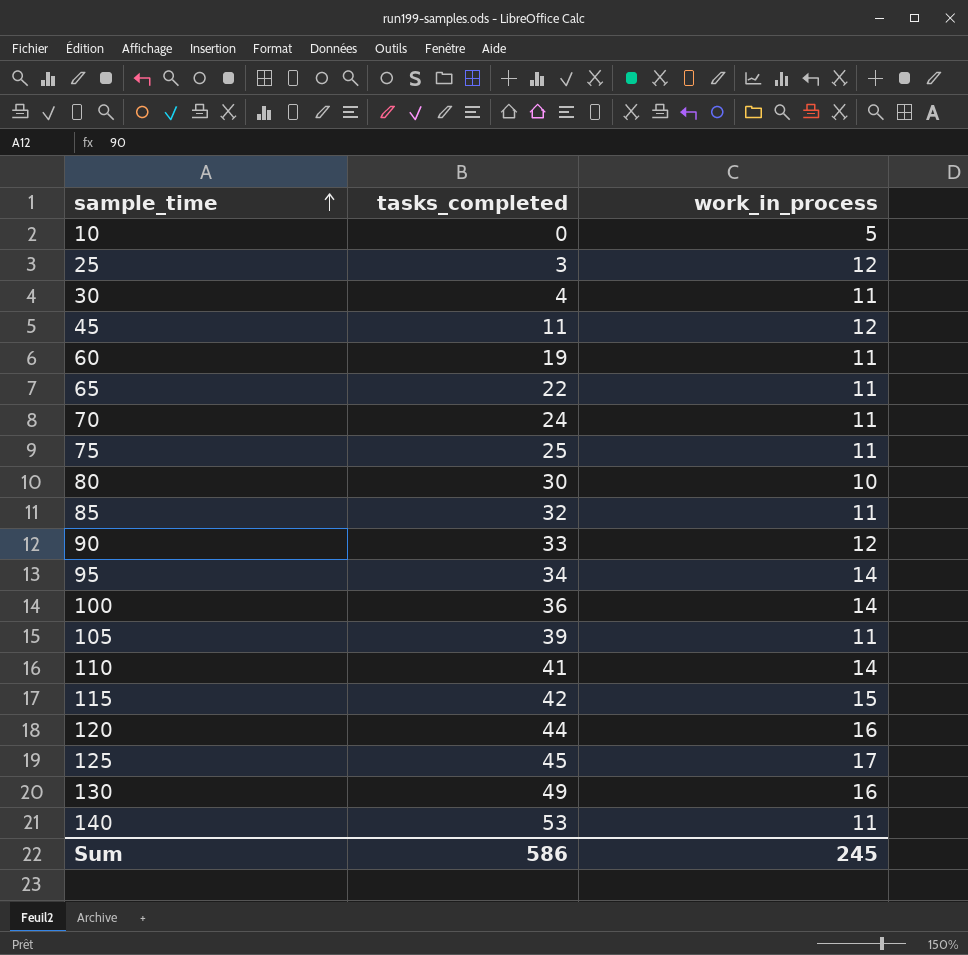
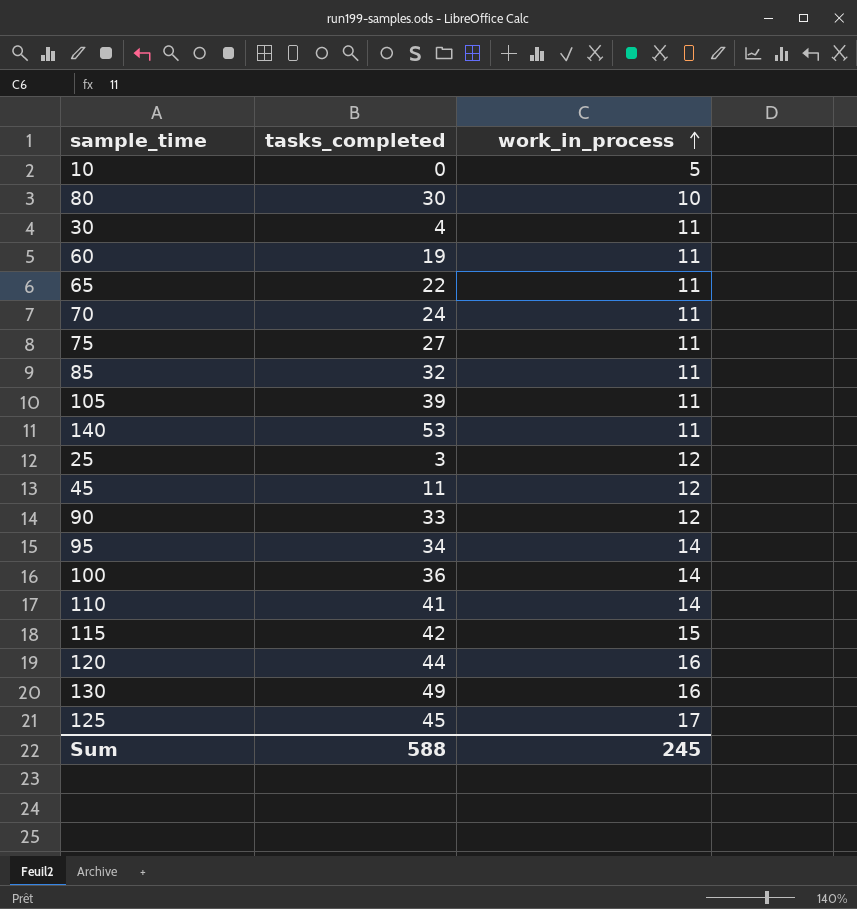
row order: sample_time ascending -> work_in_process ascending
75 | tasks_completed: 25 -> 27
Sum | tasks_completed: 586 -> 588

